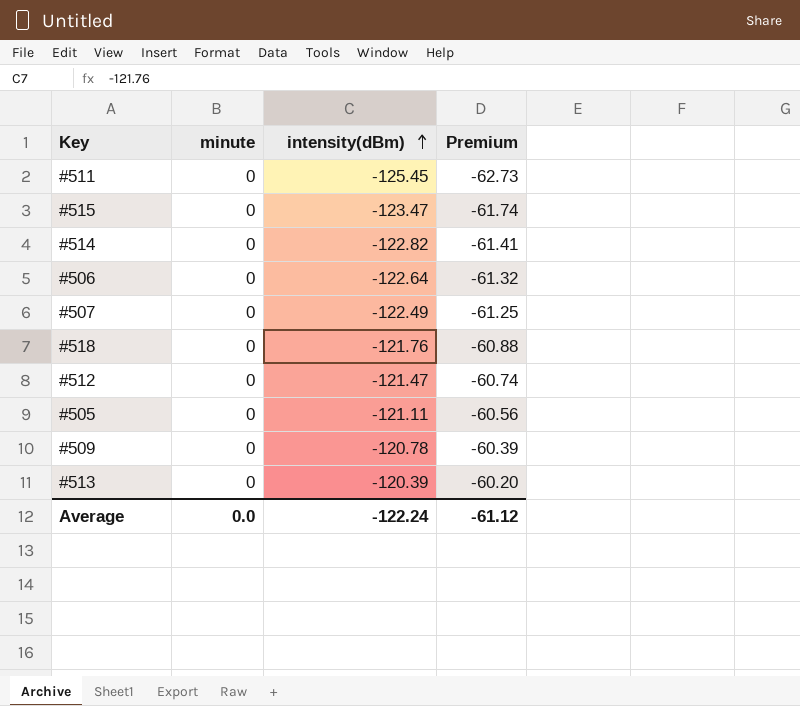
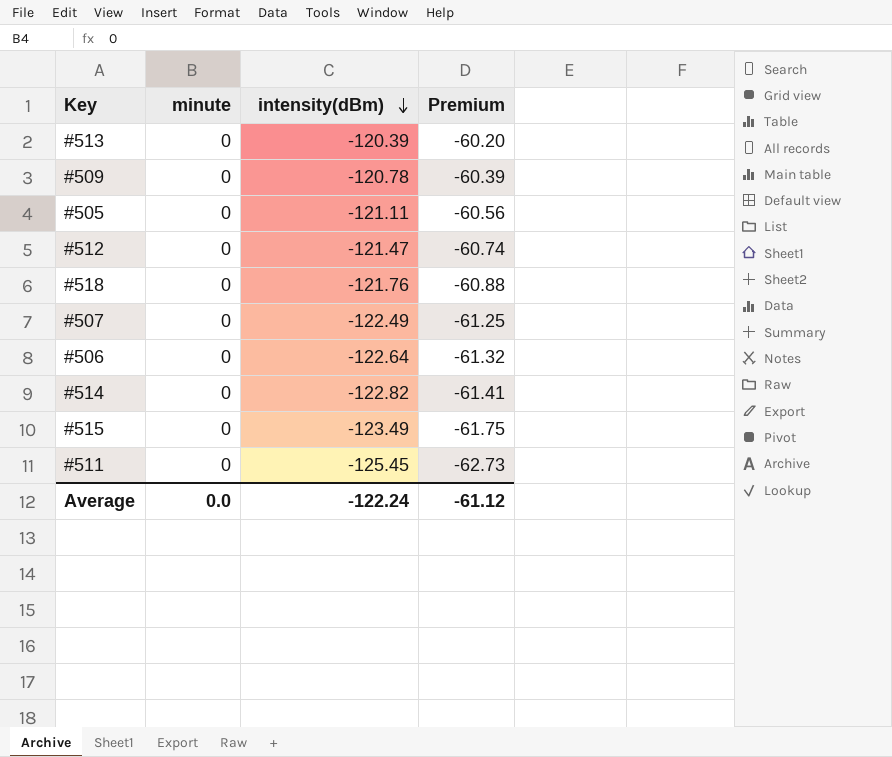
row order: intensity(dBm) ascending -> intensity(dBm) descending
#515 | intensity(dBm): -123.47 -> -123.49
#515 | Premium: -61.74 -> -61.75

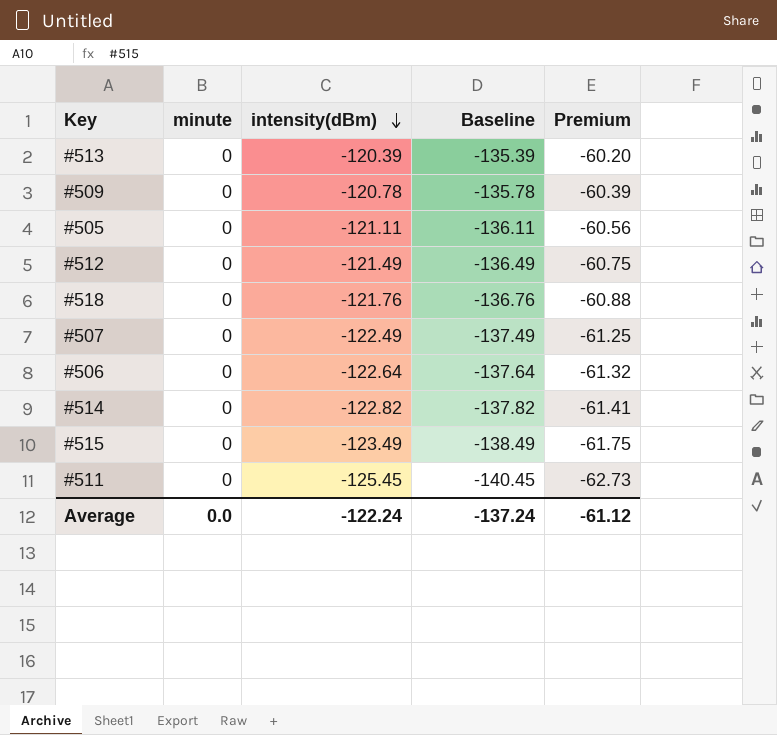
column Baseline | formula: none -> [intensity(dBm)] - 15
#512 | intensity(dBm): -121.47 -> -121.49
#512 | Premium: -60.74 -> -60.75

